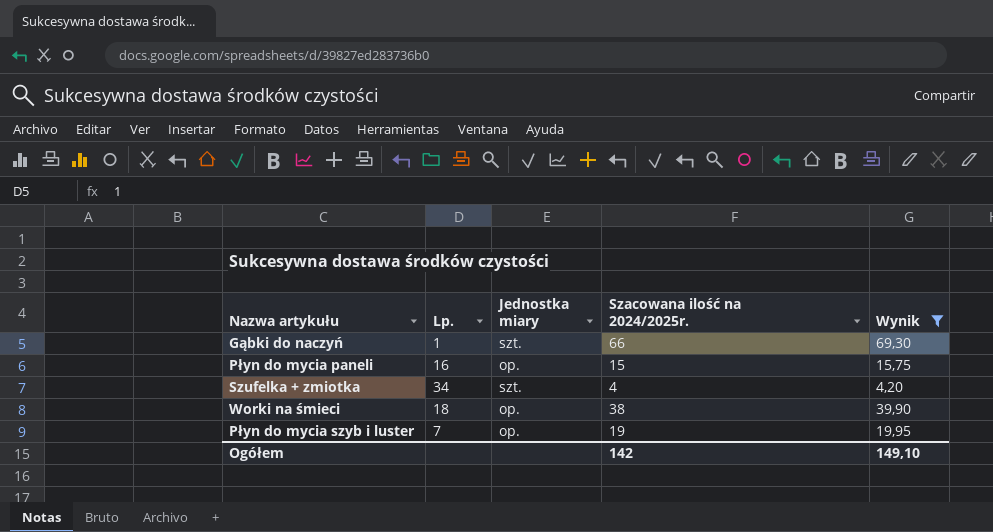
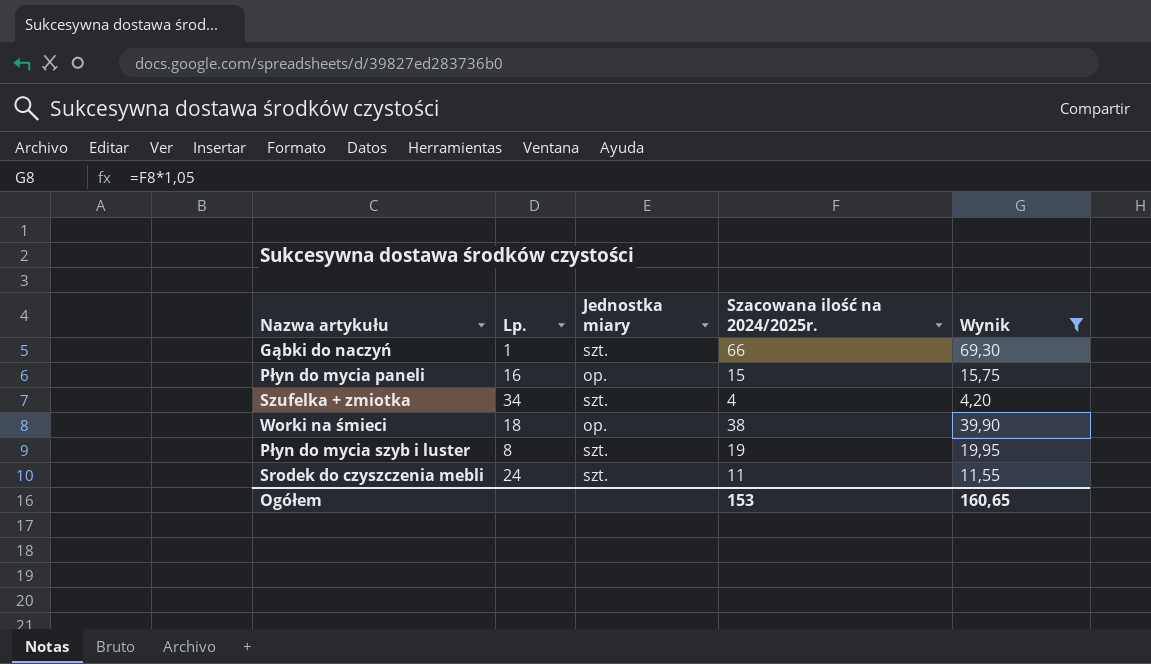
Płyn do mycia szyb i luster | Lp.: 7 -> 8
Płyn do mycia szyb i luster | Jednostka miary: op. -> szt.
row Srodek do czyszczenia mebli: none -> 24 | szt. | 11 | 11,55
Ogółem | Szacowana ilość na 2024/2025r.: 142 -> 153
Ogółem | Wynik: 149,10 -> 160,65

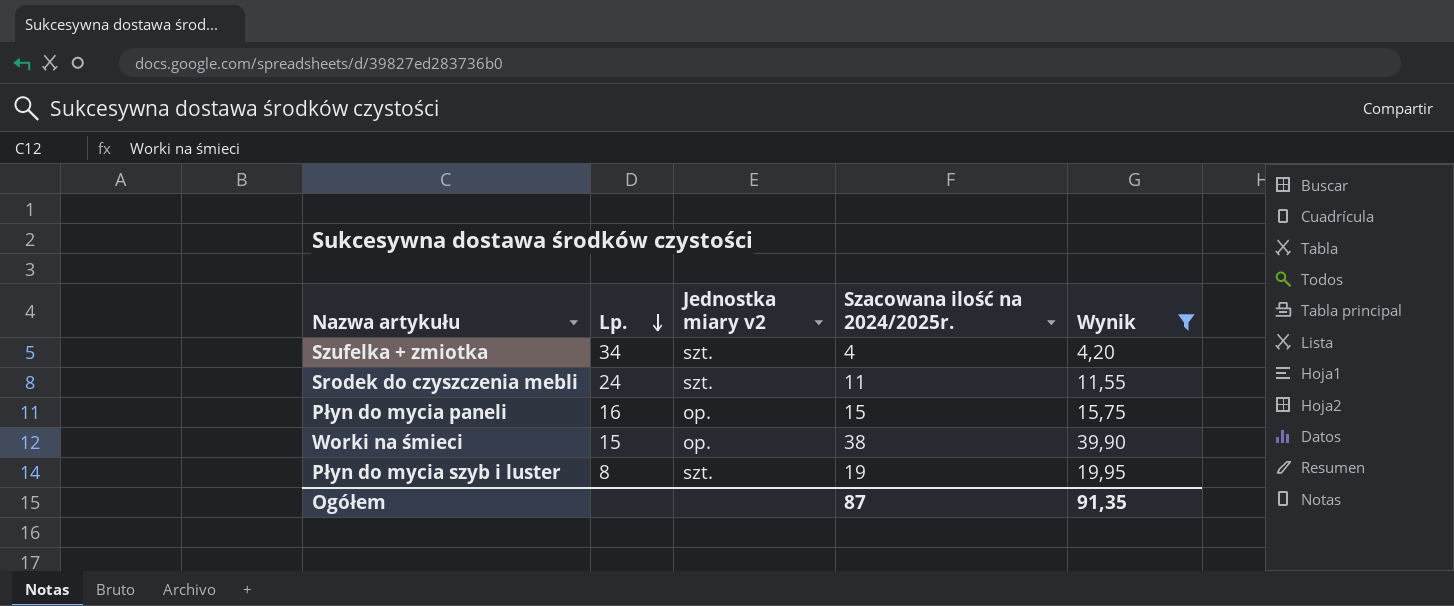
row order: none -> Lp. descending
column name: Jednostka miary -> Jednostka miary v2
row Gąbki do naczyń: 1 | szt. | 66 | 69,30 -> none
Worki na śmieci | Lp.: 18 -> 15
Ogółem | Szacowana ilość na 2024/2025r.: 153 -> 87
Ogółem | Wynik: 160,65 -> 91,35

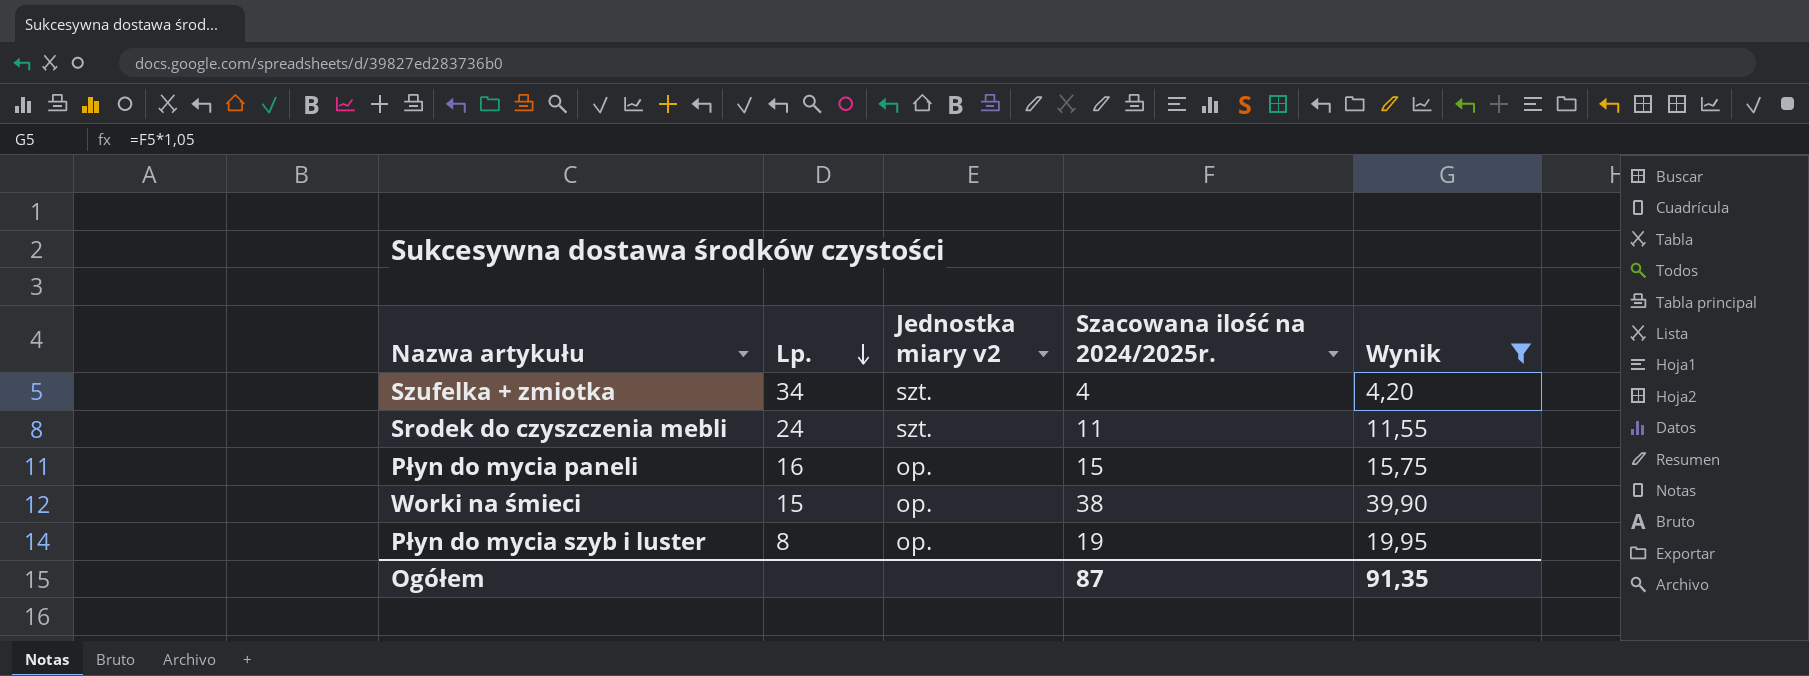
Płyn do mycia szyb i luster | Jednostka miary v2: szt. -> op.

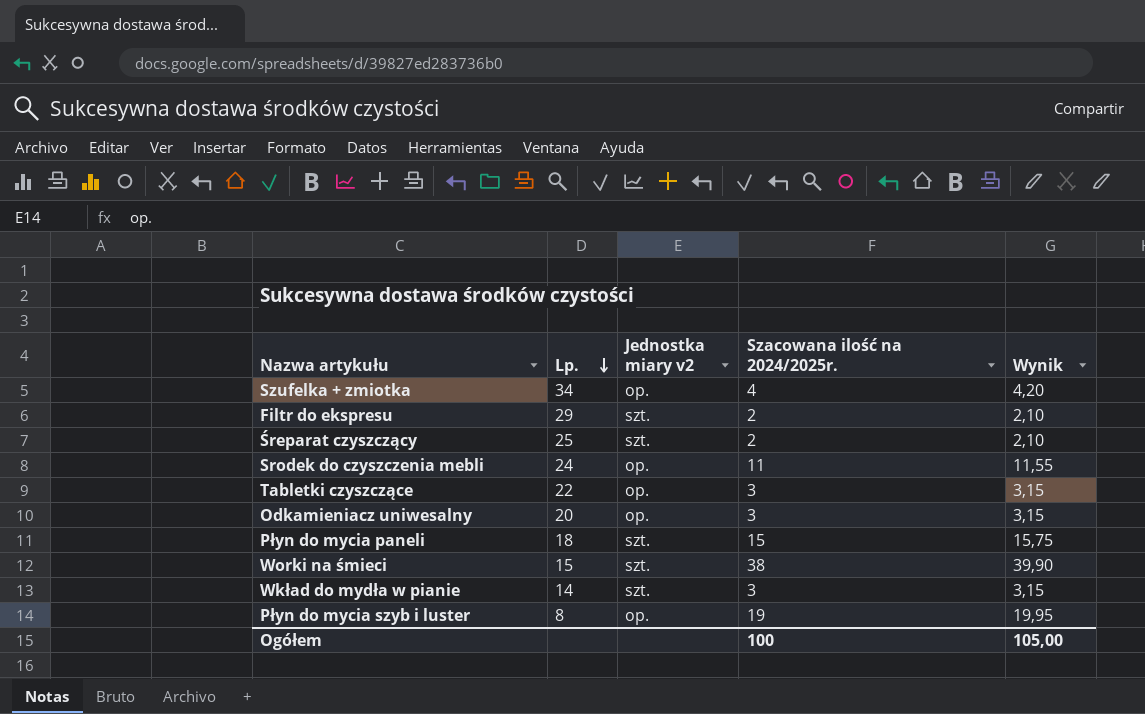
filter: Wynik >= 4,20 -> none
Szufelka + zmiotka | Jednostka miary v2: szt. -> op.
Srodek do czyszczenia mebli | Jednostka miary v2: szt. -> op.
Płyn do mycia paneli | Lp.: 16 -> 18
Płyn do mycia paneli | Jednostka miary v2: op. -> szt.
Worki na śmieci | Jednostka miary v2: op. -> szt.
Ogółem | Szacowana ilość na 2024/2025r.: 87 -> 100
Ogółem | Wynik: 91,35 -> 105,00

